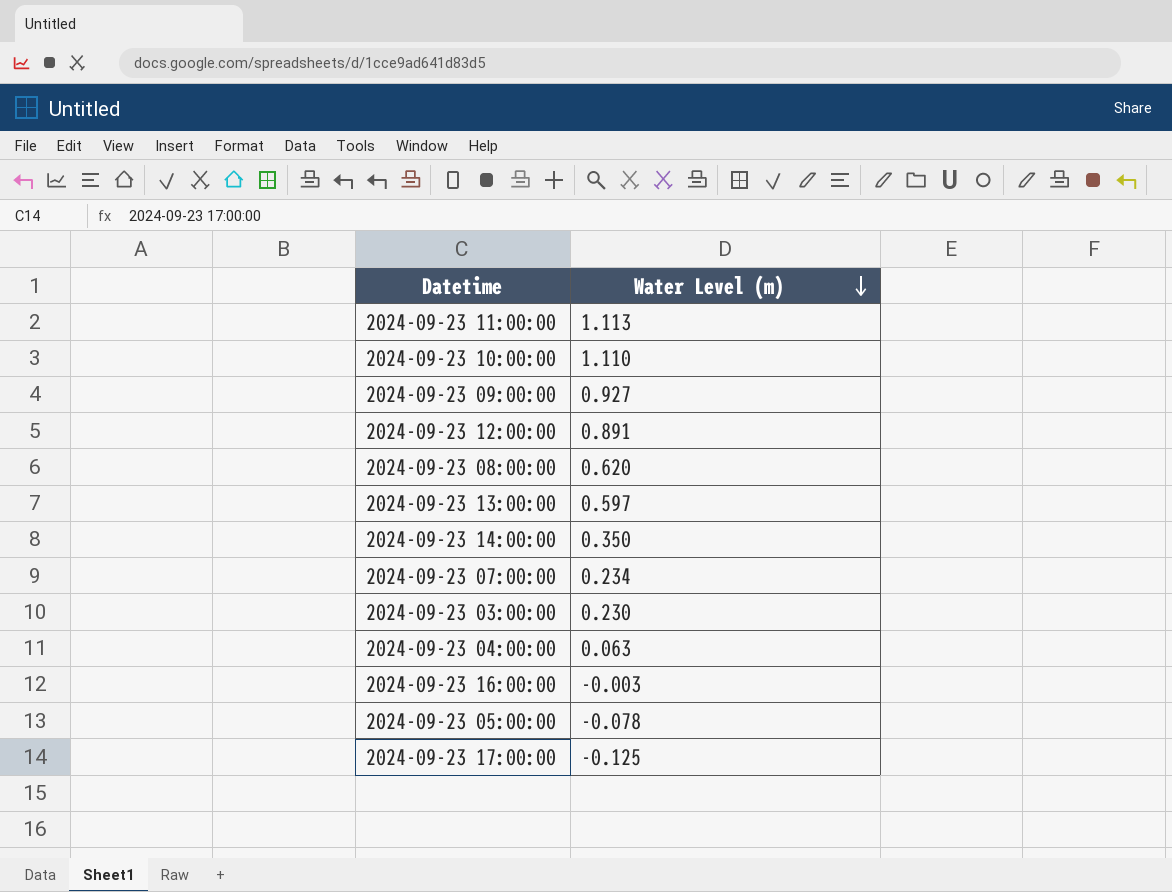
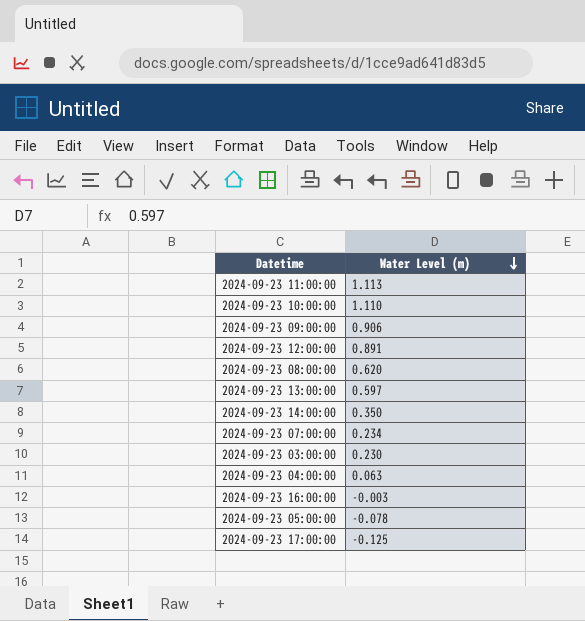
2024-09-23 09:00:00 | Water Level (m): 0.927 -> 0.906

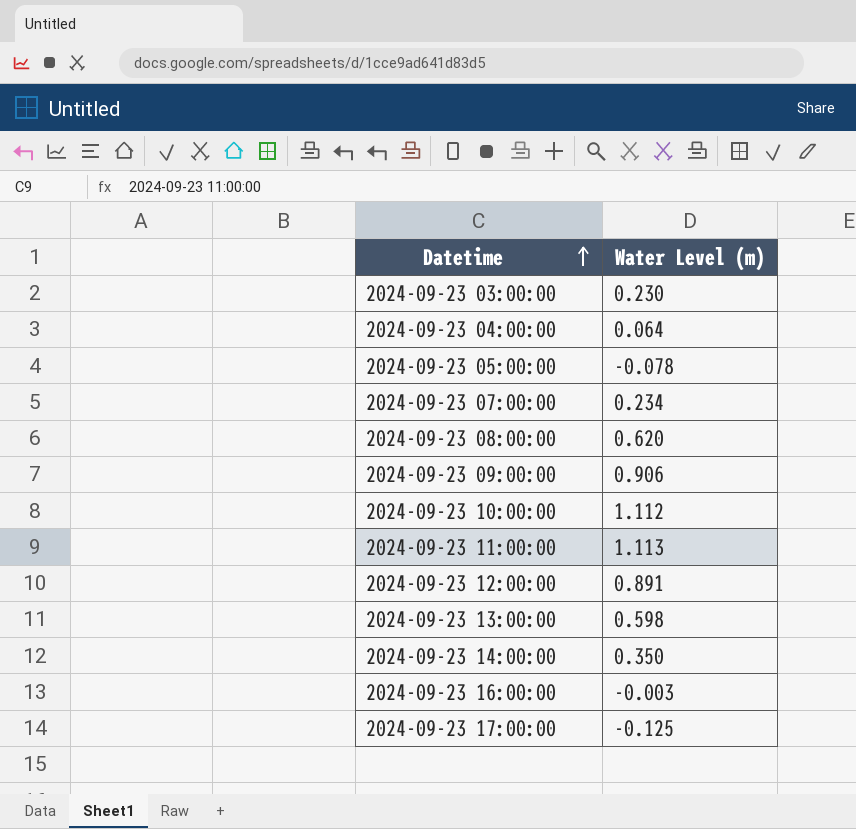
row order: Water Level (m) descending -> Datetime ascending
2024-09-23 04:00:00 | Water Level (m): 0.063 -> 0.064
2024-09-23 10:00:00 | Water Level (m): 1.110 -> 1.112
2024-09-23 13:00:00 | Water Level (m): 0.597 -> 0.598

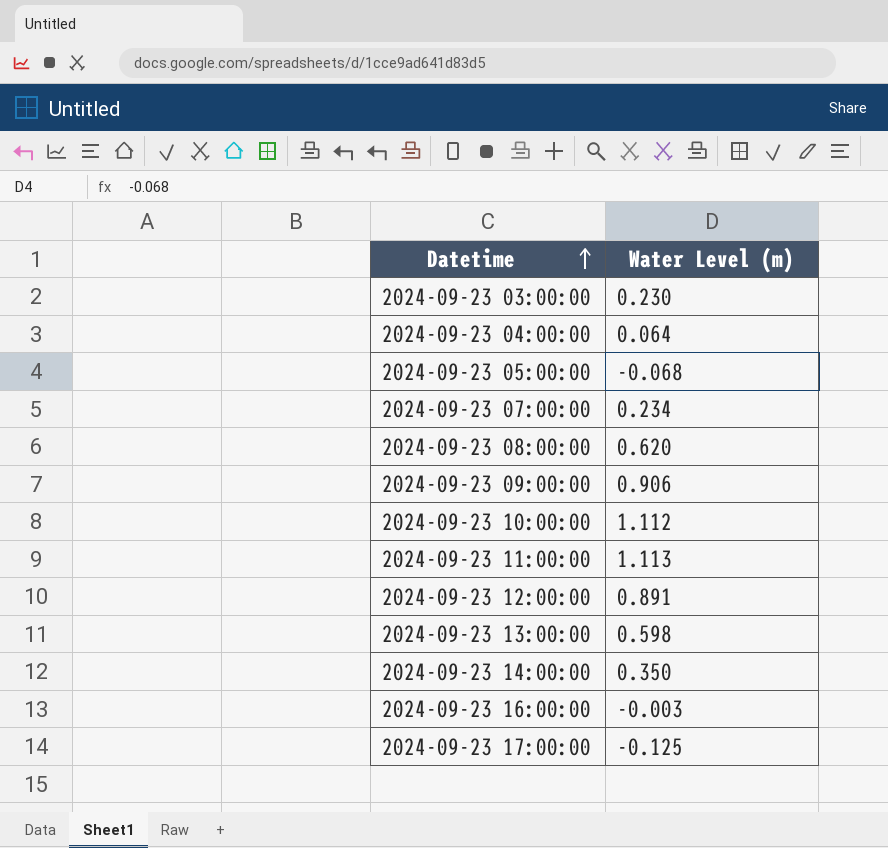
2024-09-23 05:00:00 | Water Level (m): -0.078 -> -0.068

